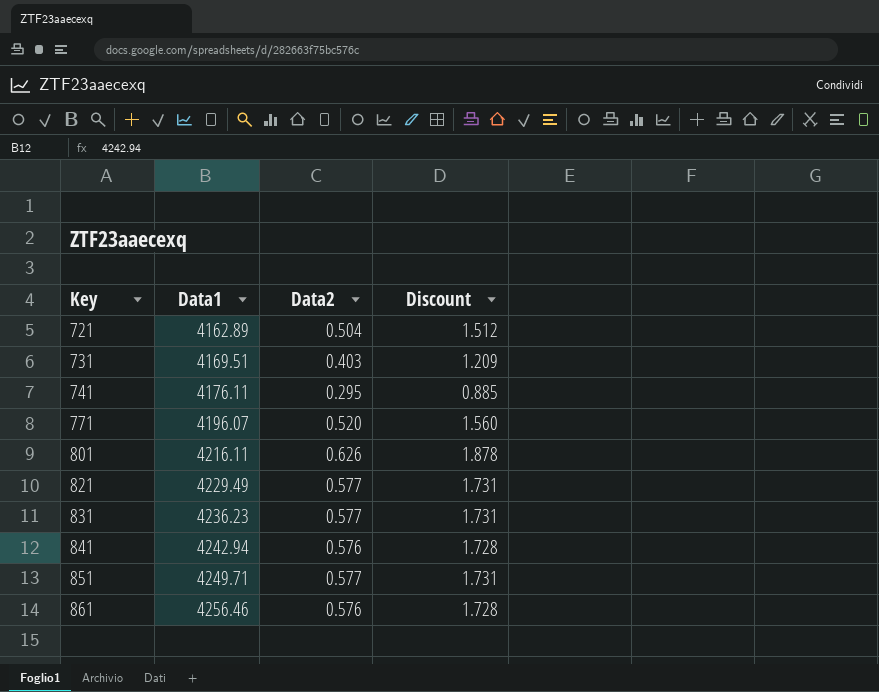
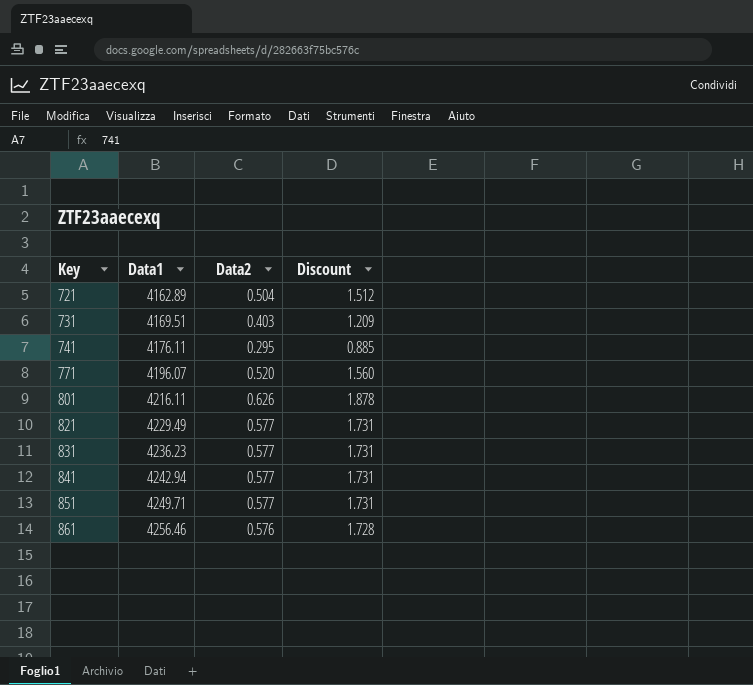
841 | Data2: 0.576 -> 0.577
841 | Discount: 1.728 -> 1.731

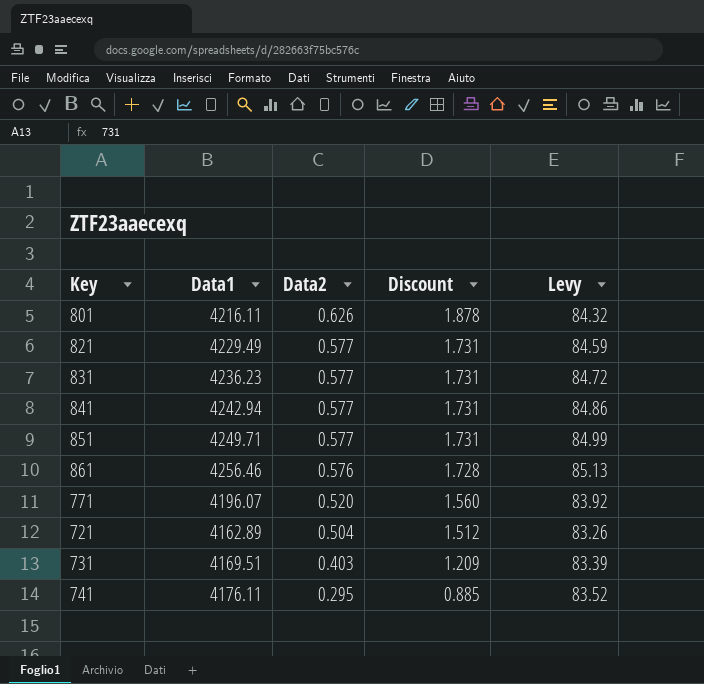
row order: Key ascending -> Data2 descending
column Levy | formula: none -> [Data1] * 0.02

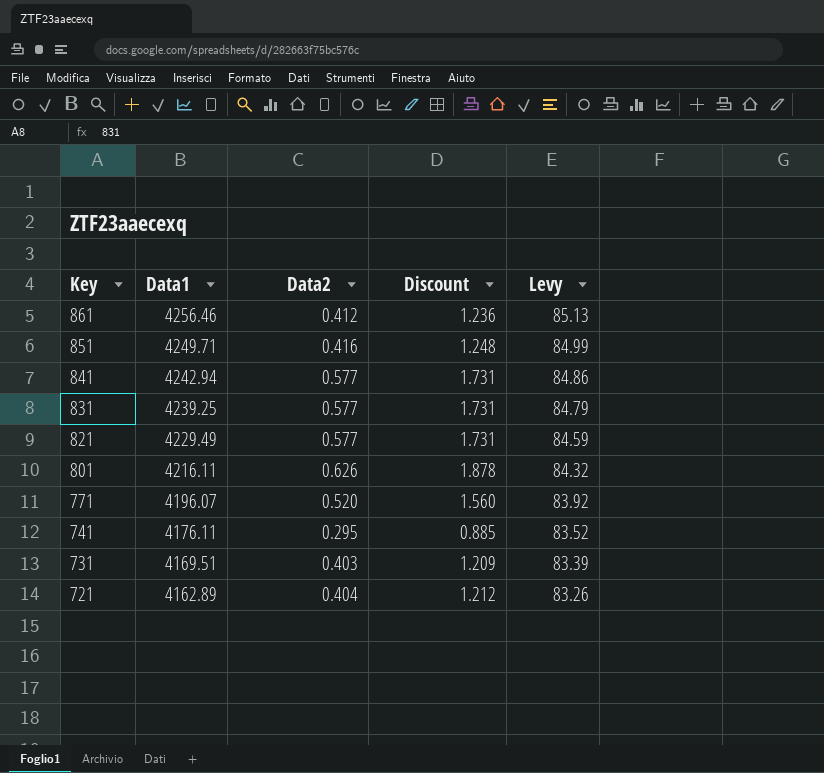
row order: Data2 descending -> Key descending
861 | Data2: 0.576 -> 0.412
861 | Discount: 1.728 -> 1.236
851 | Data2: 0.577 -> 0.416
851 | Discount: 1.731 -> 1.248
831 | Data1: 4236.23 -> 4239.25
831 | Levy: 84.72 -> 84.79
721 | Data2: 0.504 -> 0.404
721 | Discount: 1.512 -> 1.212

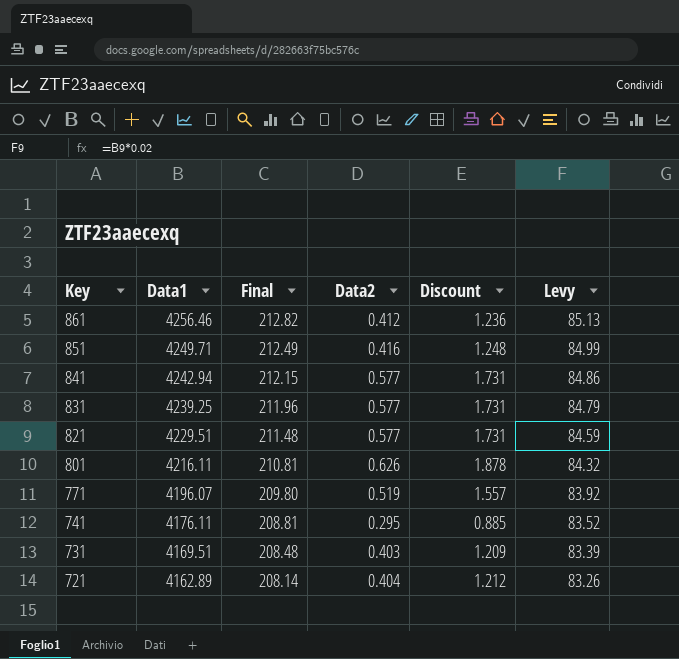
column Final | formula: none -> [Data1] * 0.05
821 | Data1: 4229.49 -> 4229.51
771 | Data2: 0.520 -> 0.519
771 | Discount: 1.560 -> 1.557

